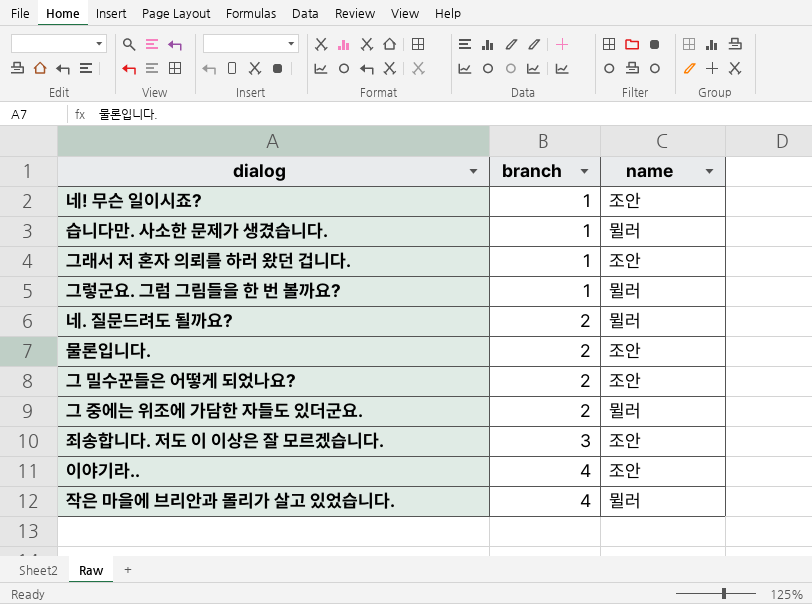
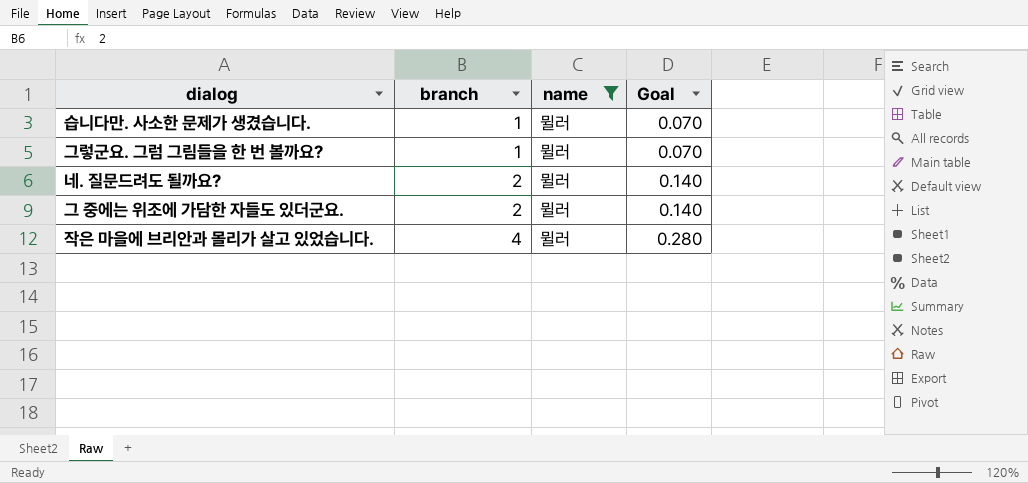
filter: none -> name = 뮐러
column Goal | formula: none -> [branch] * 0.07

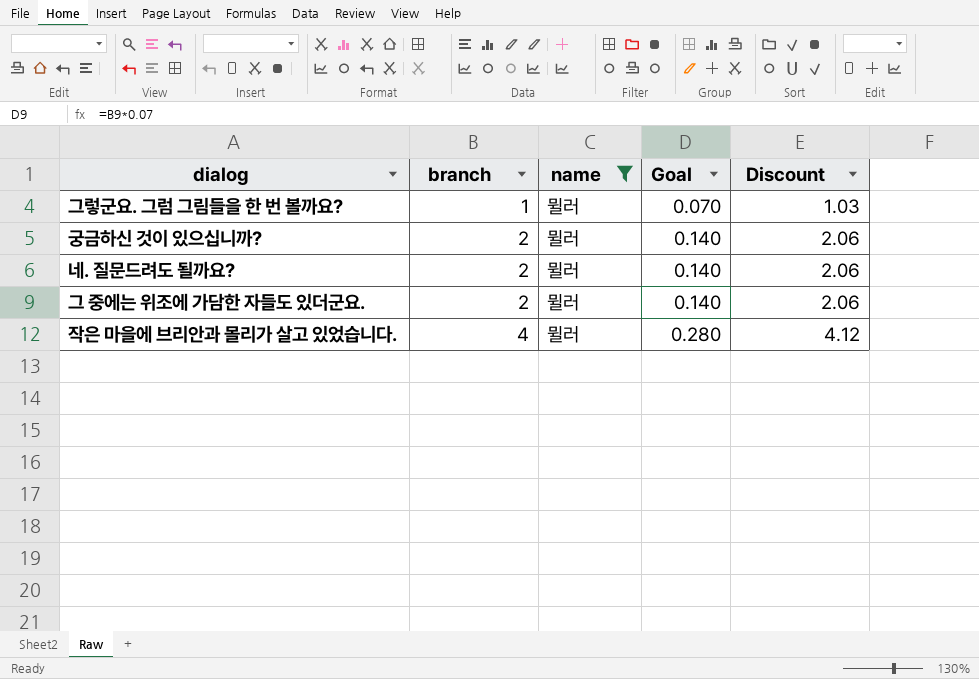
column Discount | formula: none -> [branch] * 1.03
row 습니다만. 사소한 문제가 생겼습니다.: 1 | 뮐러 | 0.070 -> none
row 궁금하신 것이 있으십니까?: none -> 2 | 뮐러 | 0.140 | 2.06

